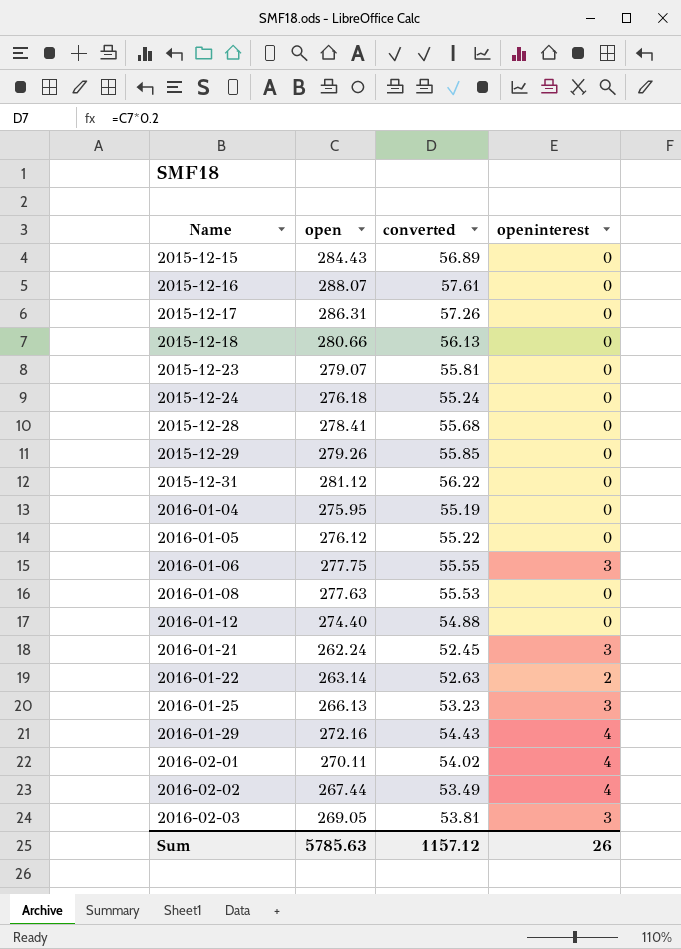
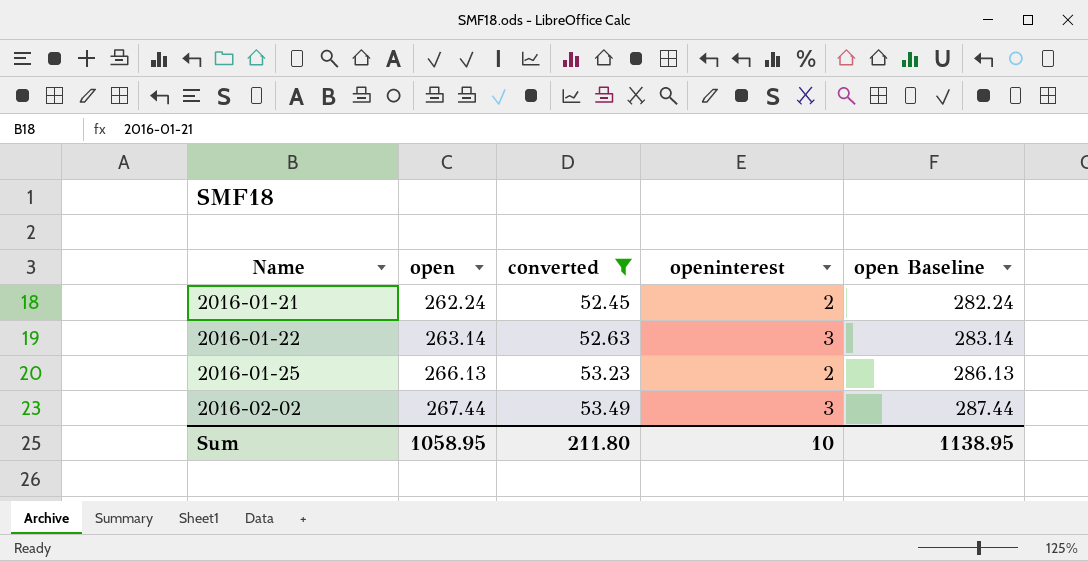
filter: none -> converted <= 53.49
column open Baseline | formula: none -> [open] + 20
2016-01-21 | openinterest: 3 -> 2
2016-01-22 | openinterest: 2 -> 3
2016-01-25 | openinterest: 3 -> 2
2016-02-02 | openinterest: 4 -> 3
Sum | open: 5785.63 -> 1058.95
Sum | converted: 1157.12 -> 211.80
Sum | openinterest: 26 -> 10

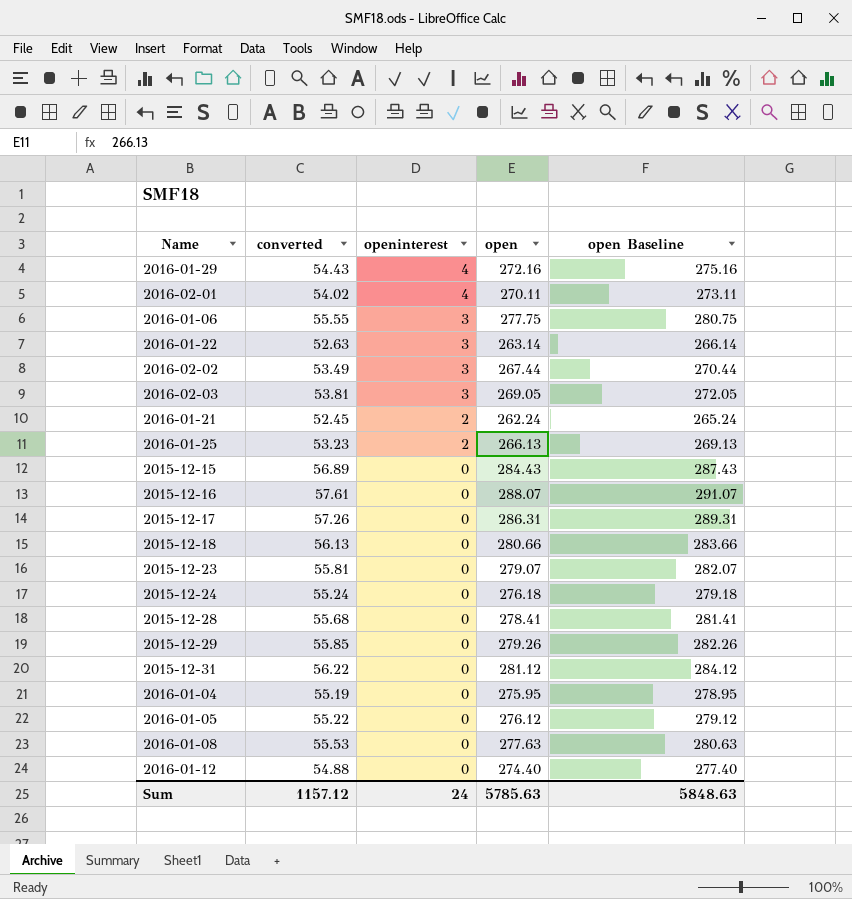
filter: converted <= 53.49 -> none
row order: Name ascending -> openinterest descending
column open | position: 2 -> 4
column open Baseline | formula: [open] + 20 -> [open] + 3
Sum | converted: 211.80 -> 1157.12
Sum | openinterest: 10 -> 24
Sum | open: 1058.95 -> 5785.63
Sum | open Baseline: 1138.95 -> 5848.63

